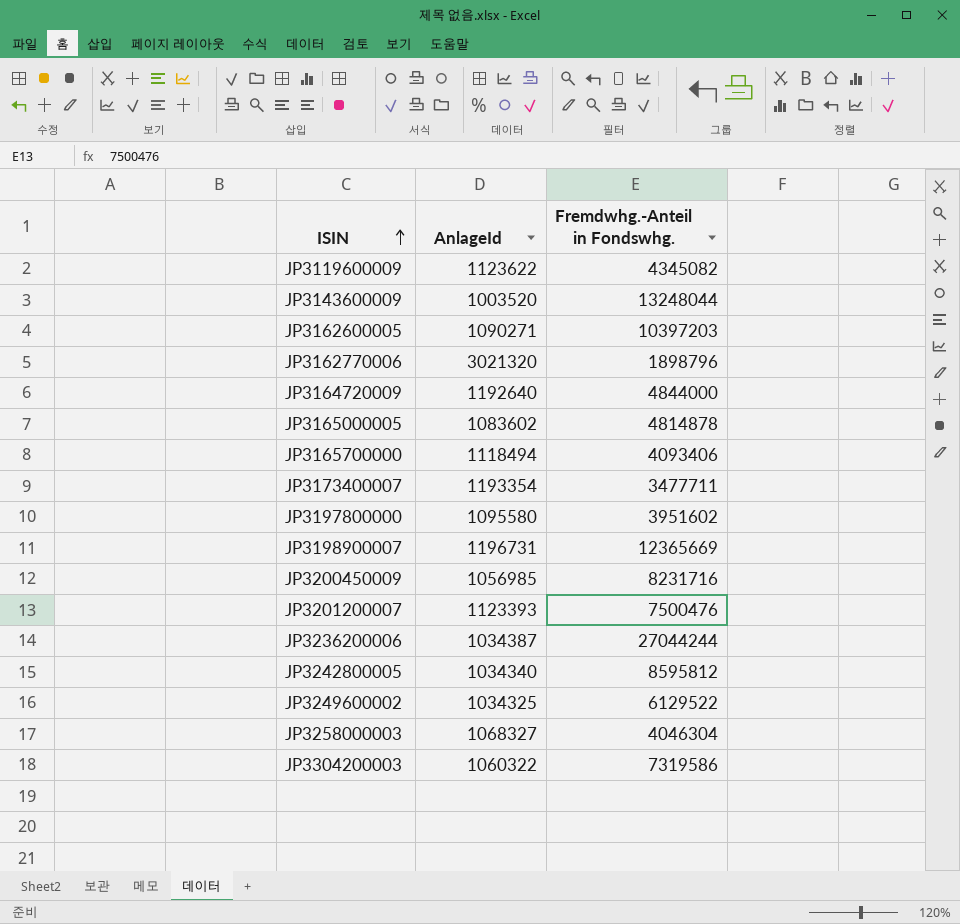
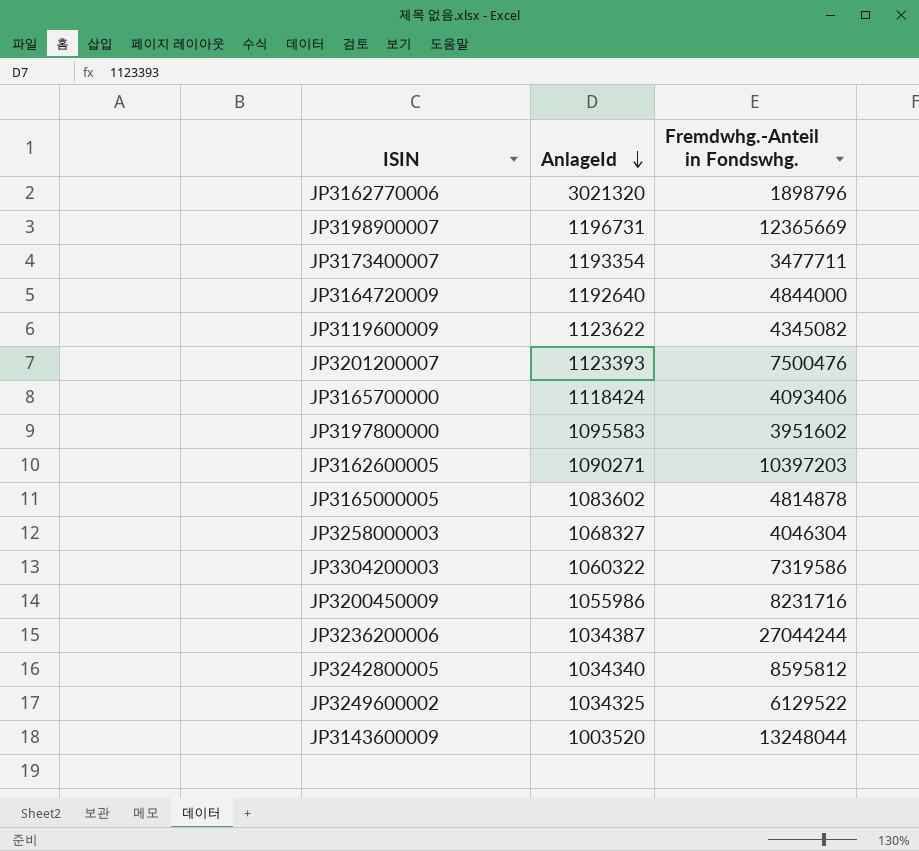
row order: ISIN ascending -> AnlageId descending
JP3165700000 | AnlageId: 1118494 -> 1118424
JP3197800000 | AnlageId: 1095580 -> 1095583
JP3200450009 | AnlageId: 1056985 -> 1055986

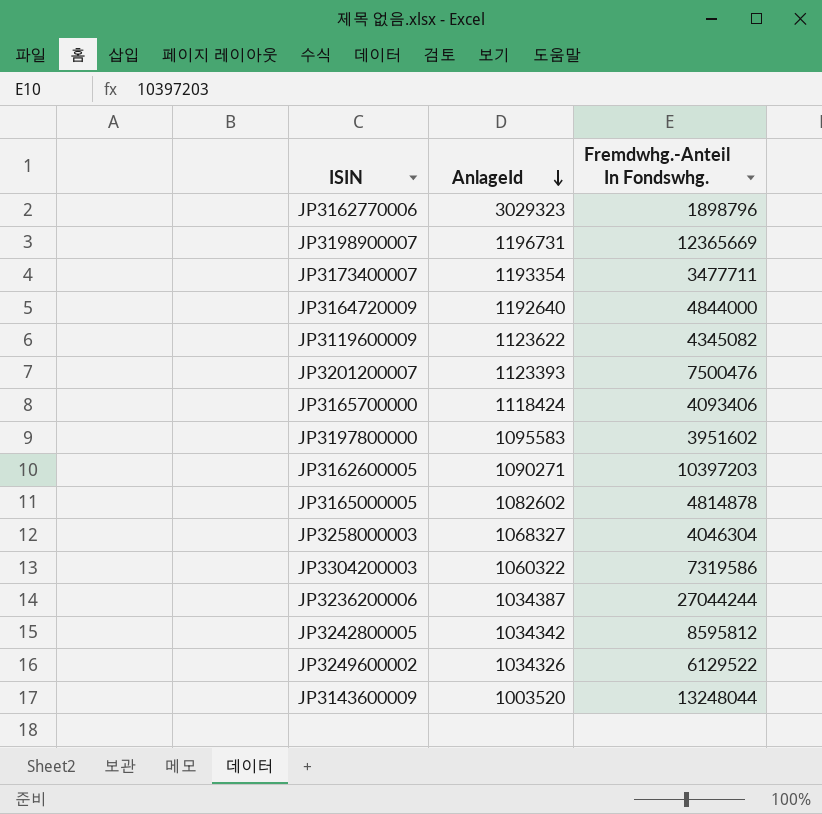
column name: Fremdwhg.-Anteil in Fondswhg. -> Fremdwhg.-Anteil In Fondswhg.
row JP3200450009: 1055986 | 8231716 -> none
JP3162770006 | AnlageId: 3021320 -> 3029323
JP3165000005 | AnlageId: 1083602 -> 1082602
JP3242800005 | AnlageId: 1034340 -> 1034342
JP3249600002 | AnlageId: 1034325 -> 1034326

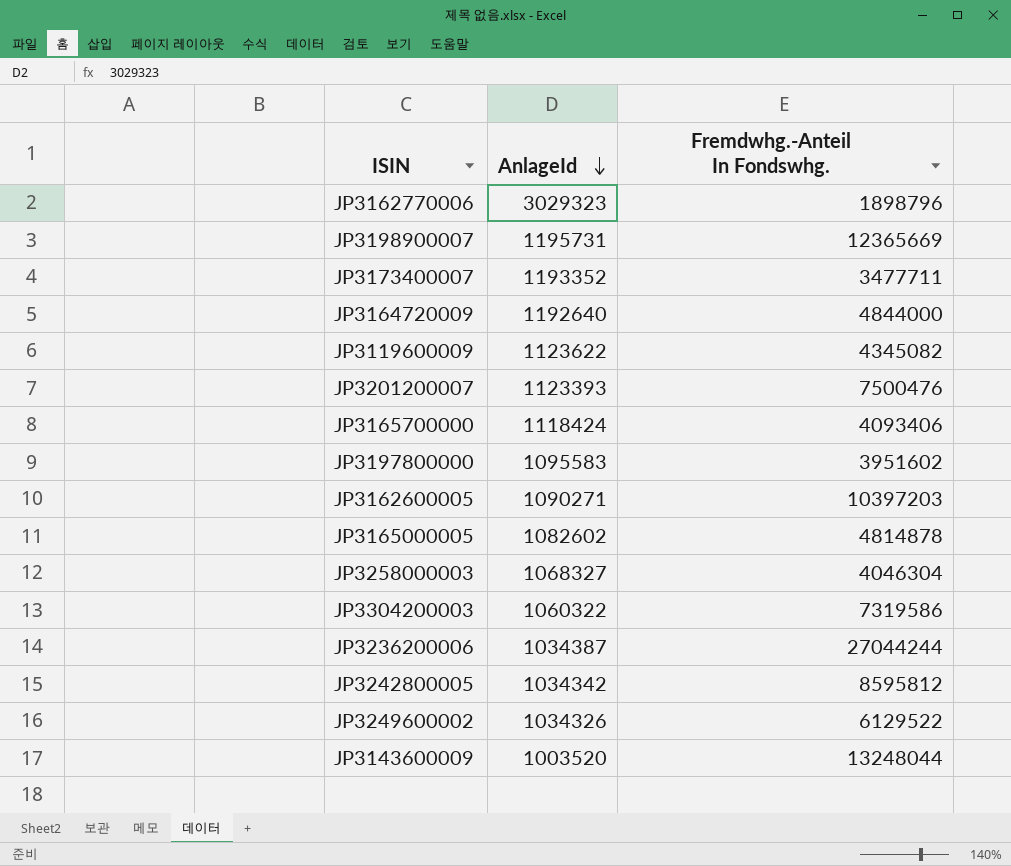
JP3198900007 | AnlageId: 1196731 -> 1195731
JP3173400007 | AnlageId: 1193354 -> 1193352

